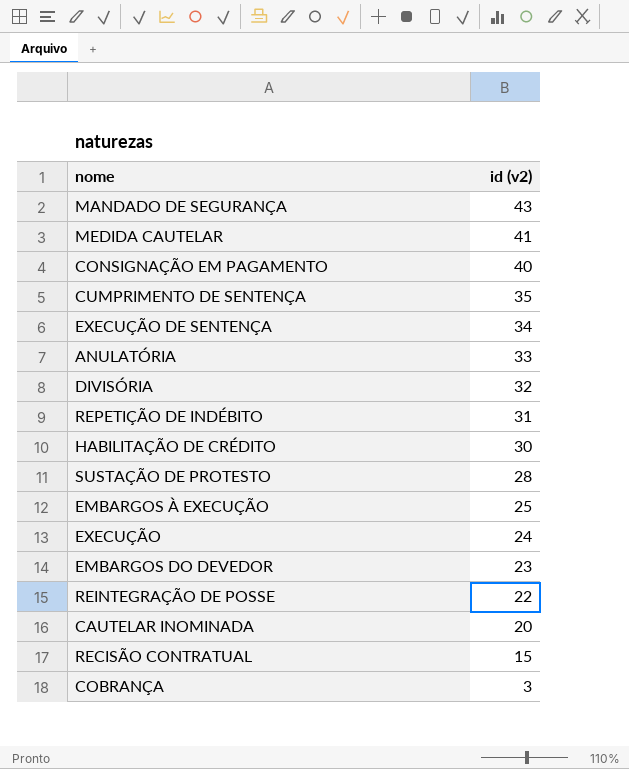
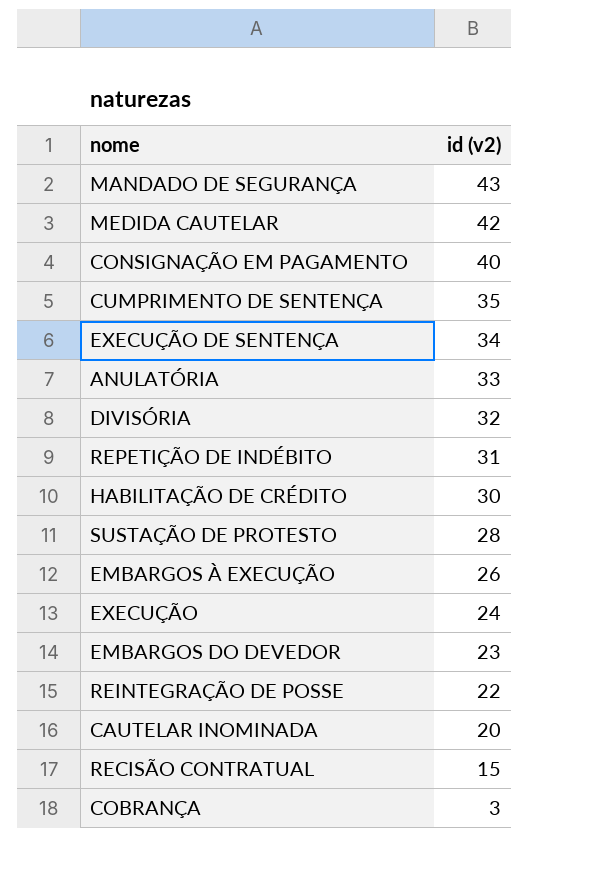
MEDIDA CAUTELAR | id (v2): 41 -> 42
EMBARGOS À EXECUÇÃO | id (v2): 25 -> 26

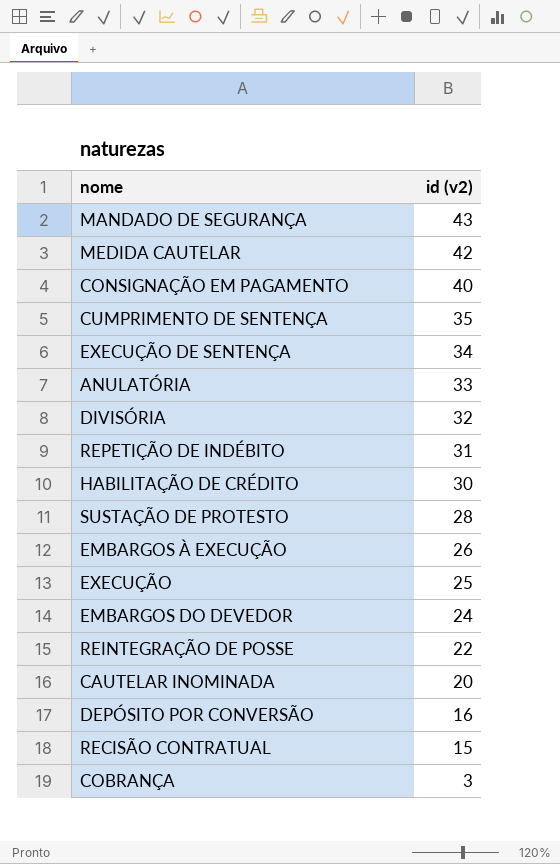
EXECUÇÃO | id (v2): 24 -> 25
EMBARGOS DO DEVEDOR | id (v2): 23 -> 24
row DEPÓSITO POR CONVERSÃO: none -> 16

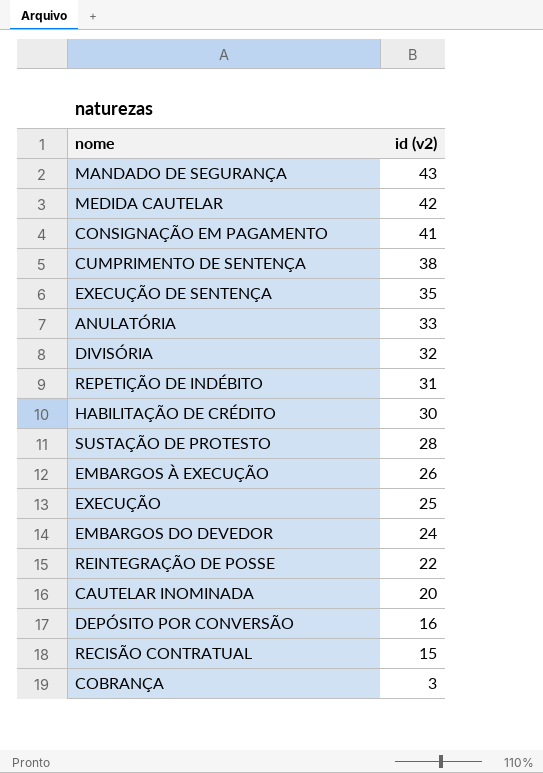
CONSIGNAÇÃO EM PAGAMENTO | id (v2): 40 -> 41
CUMPRIMENTO DE SENTENÇA | id (v2): 35 -> 38
EXECUÇÃO DE SENTENÇA | id (v2): 34 -> 35

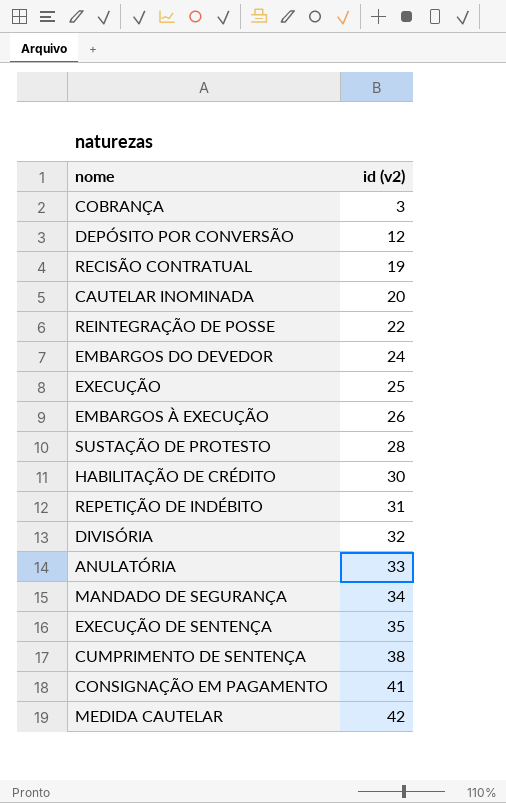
row order: id (v2) descending -> id (v2) ascending
DEPÓSITO POR CONVERSÃO | id (v2): 16 -> 12
RECISÃO CONTRATUAL | id (v2): 15 -> 19
MANDADO DE SEGURANÇA | id (v2): 43 -> 34

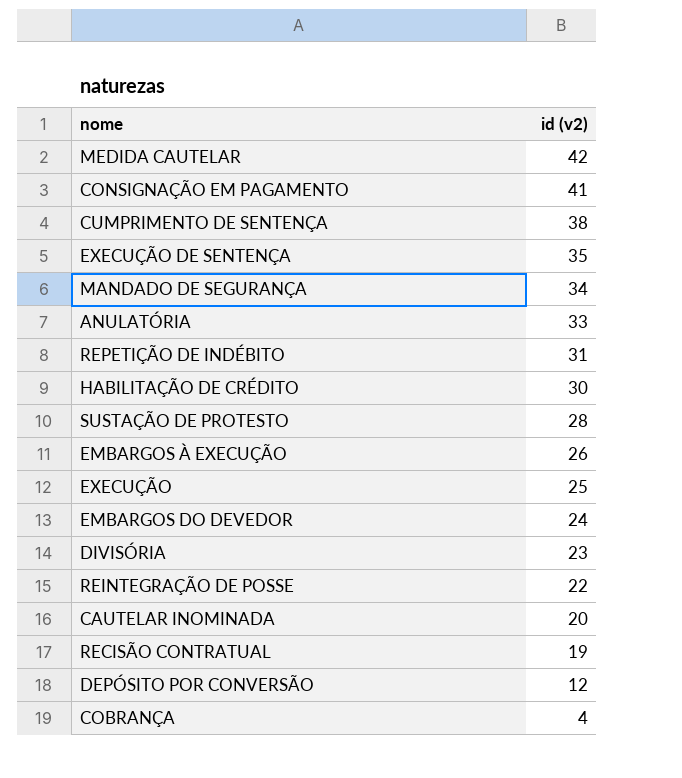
row order: id (v2) ascending -> id (v2) descending
DIVISÓRIA | id (v2): 32 -> 23
COBRANÇA | id (v2): 3 -> 4

